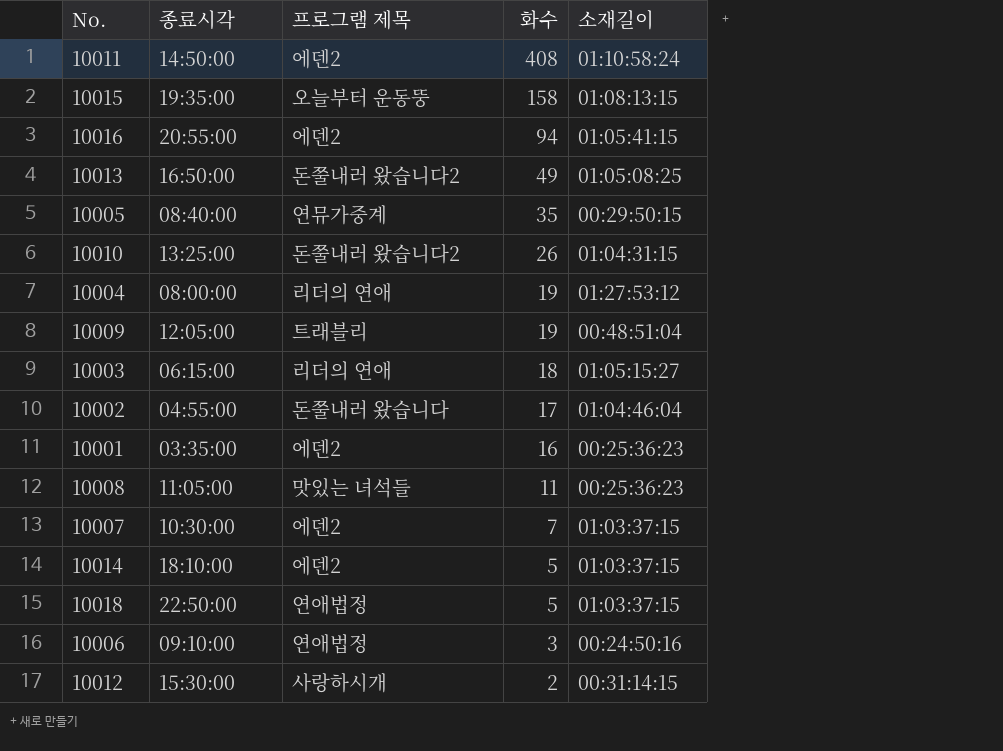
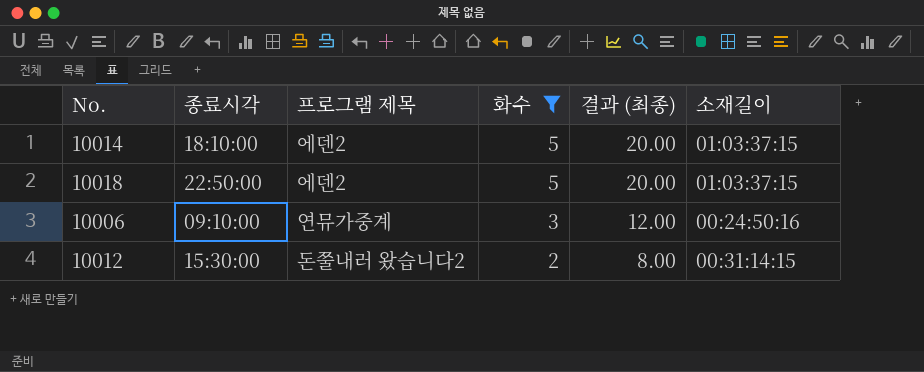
filter: none -> 화수 <= 5
column 결과 (최종) | formula: none -> [화수] * 4
10018 | 프로그램 제목: 연애법정 -> 에덴2
10006 | 프로그램 제목: 연애법정 -> 연뮤가중계
10012 | 프로그램 제목: 사랑하시개 -> 돈쭐내러 왔습니다2

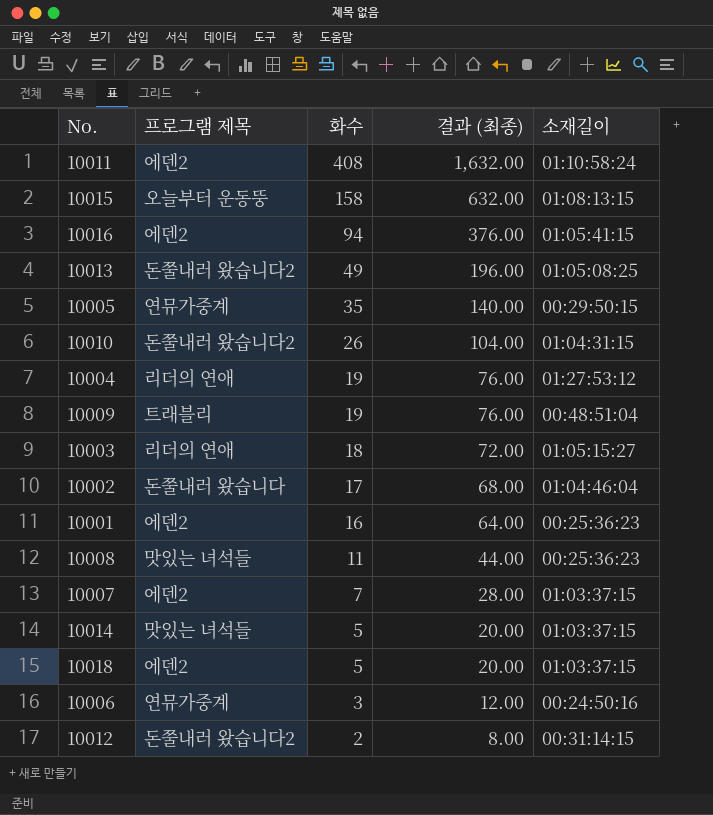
filter: 화수 <= 5 -> none
column 종료시각 | position: 2 -> none
10014 | 프로그램 제목: 에덴2 -> 맛있는 녀석들

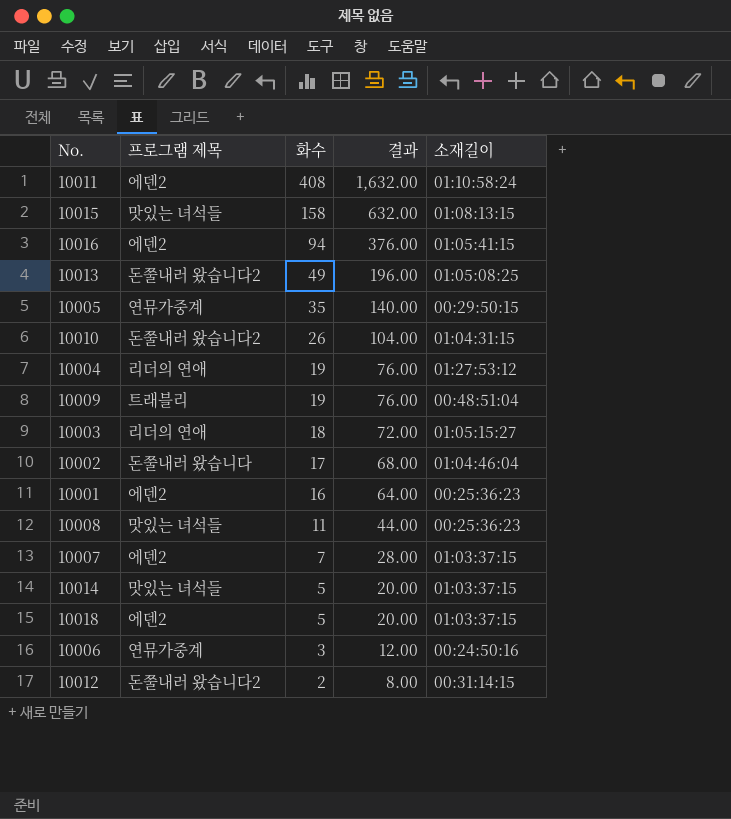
column name: 결과 (최종) -> 결과
10015 | 프로그램 제목: 오늘부터 운동뚱 -> 맛있는 녀석들

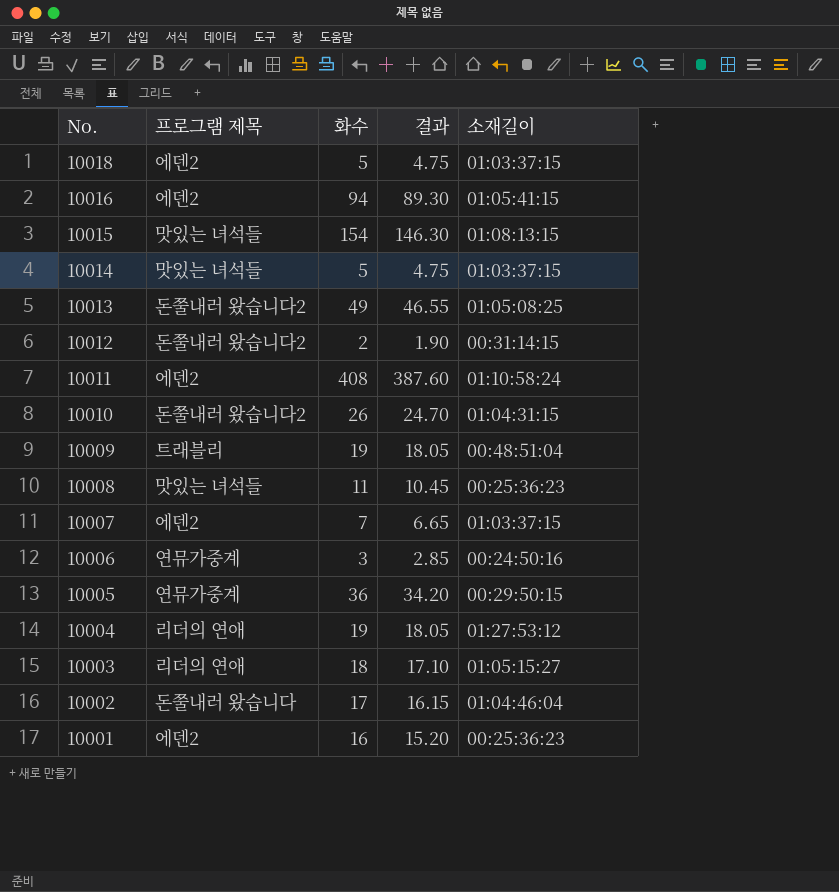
row order: 화수 descending -> No. descending
column 결과 | formula: [화수] * 4 -> [화수] * 0.95
10015 | 화수: 158 -> 154
10005 | 화수: 35 -> 36

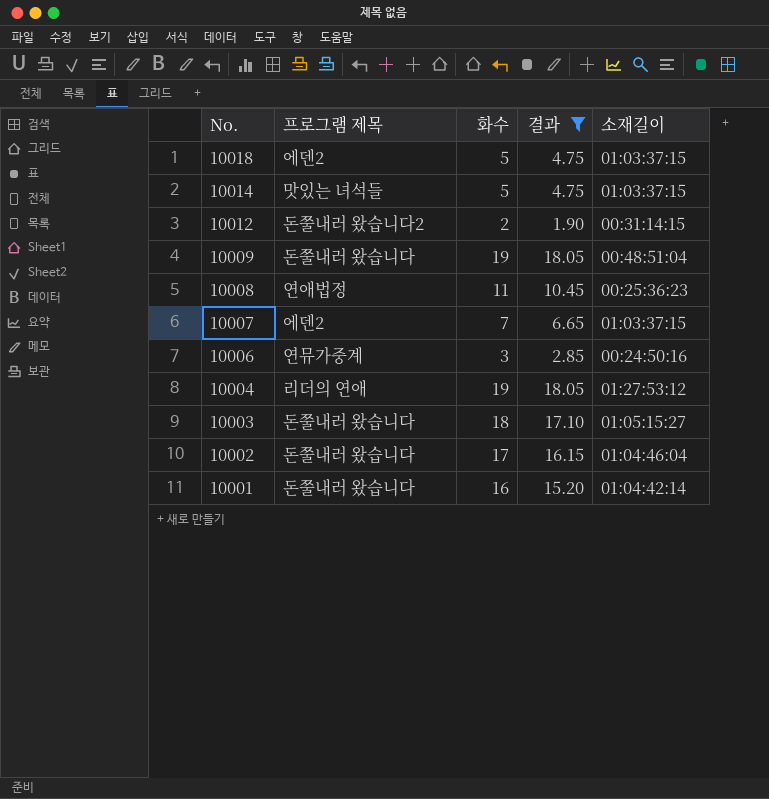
filter: none -> 결과 <= 18.05
10009 | 프로그램 제목: 트래블리 -> 돈쭐내러 왔습니다
10008 | 프로그램 제목: 맛있는 녀석들 -> 연애법정
10003 | 프로그램 제목: 리더의 연애 -> 돈쭐내러 왔습니다
10001 | 프로그램 제목: 에덴2 -> 돈쭐내러 왔습니다
10001 | 소재길이: 00:25:36:23 -> 01:04:42:14

